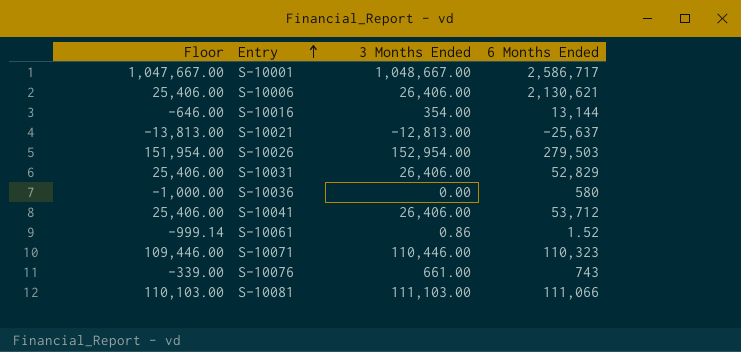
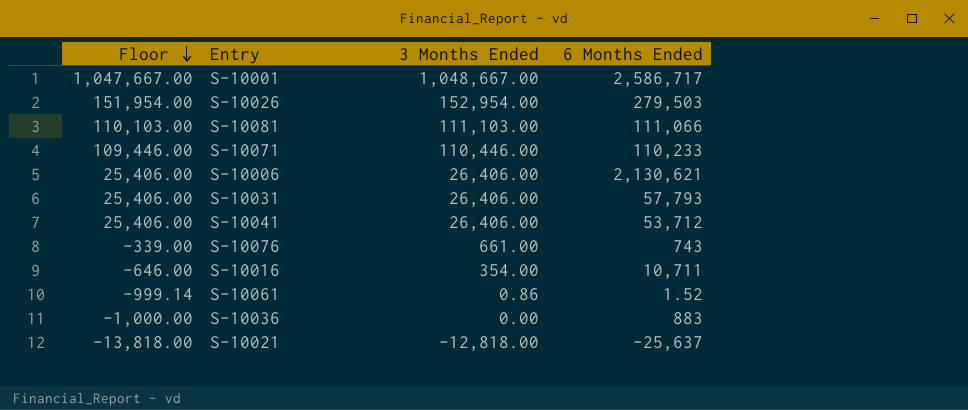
row order: Entry ascending -> Floor descending
S-10071 | 6 Months Ended: 110,323 -> 110,233
S-10031 | 6 Months Ended: 52,829 -> 57,793
S-10016 | 6 Months Ended: 13,144 -> 10,711
S-10036 | 6 Months Ended: 580 -> 883
S-10021 | Floor: -13,813.00 -> -13,818.00
S-10021 | 3 Months Ended: -12,813.00 -> -12,818.00

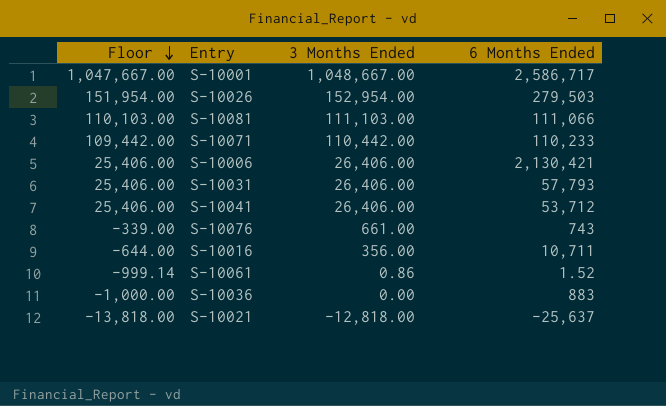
S-10071 | Floor: 109,446.00 -> 109,442.00
S-10071 | 3 Months Ended: 110,446.00 -> 110,442.00
S-10006 | 6 Months Ended: 2,130,621 -> 2,130,421
S-10016 | Floor: -646.00 -> -644.00
S-10016 | 3 Months Ended: 354.00 -> 356.00

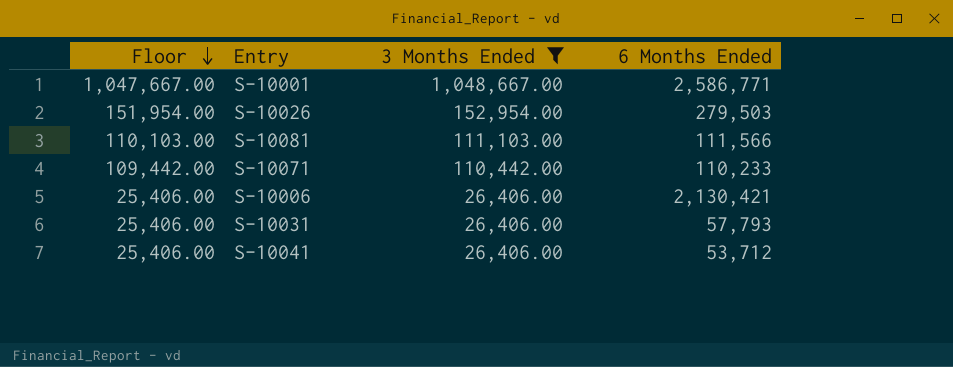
filter: none -> 3 Months Ended >= 26,406.00
S-10001 | 6 Months Ended: 2,586,717 -> 2,586,771
S-10081 | 6 Months Ended: 111,066 -> 111,566

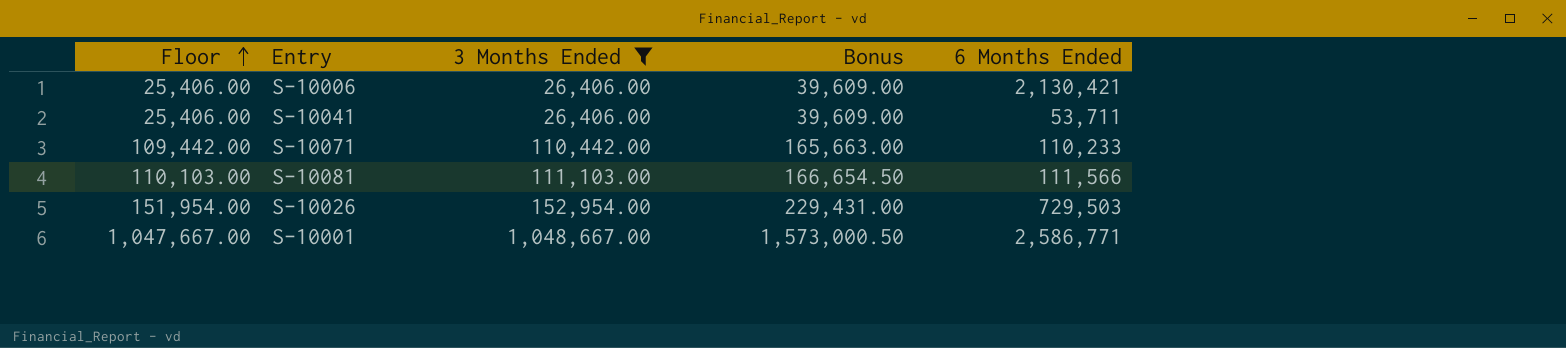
row order: Floor descending -> Floor ascending
column Bonus | formula: none -> [3 Months Ended] * 1.5
row S-10031: 25,406.00 | 26,406.00 | 57,793 -> none
S-10041 | 6 Months Ended: 53,712 -> 53,711
S-10026 | 6 Months Ended: 279,503 -> 729,503

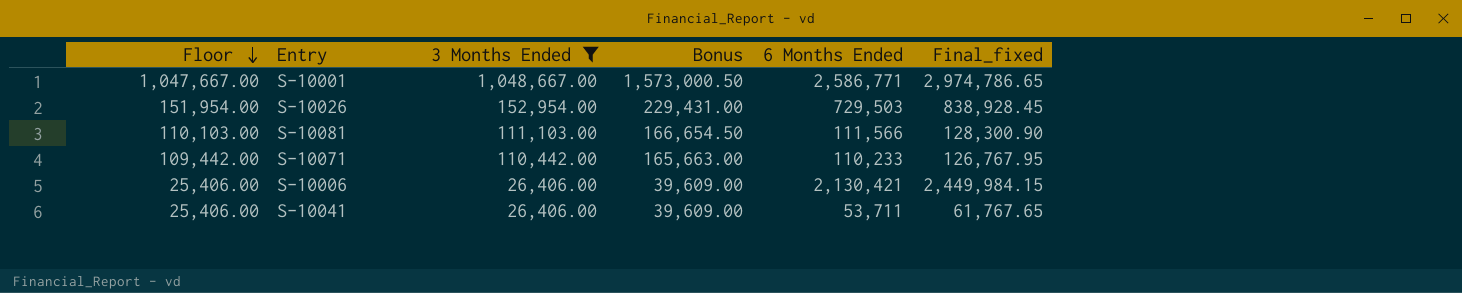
row order: Floor ascending -> Floor descending
column Final_fixed | formula: none -> [6 Months Ended] * 1.15

